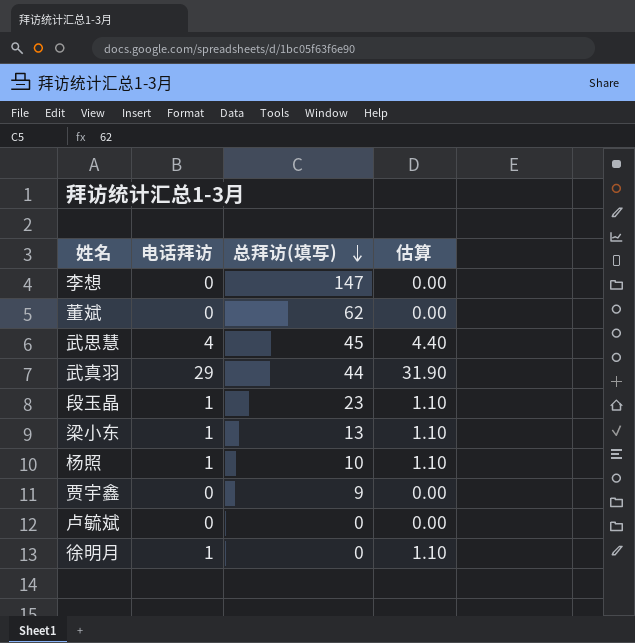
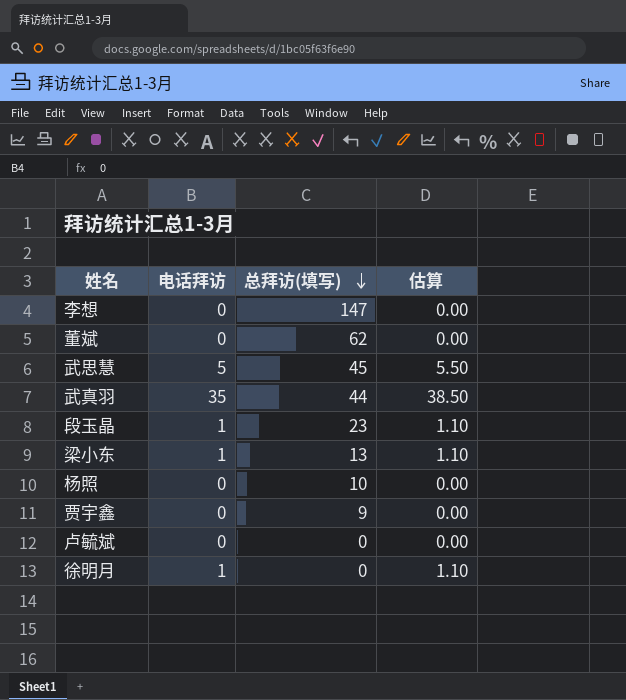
武思慧 | 电话拜访: 4 -> 5
武思慧 | 估算: 4.40 -> 5.50
武真羽 | 电话拜访: 29 -> 35
武真羽 | 估算: 31.90 -> 38.50
杨照 | 电话拜访: 1 -> 0
杨照 | 估算: 1.10 -> 0.00

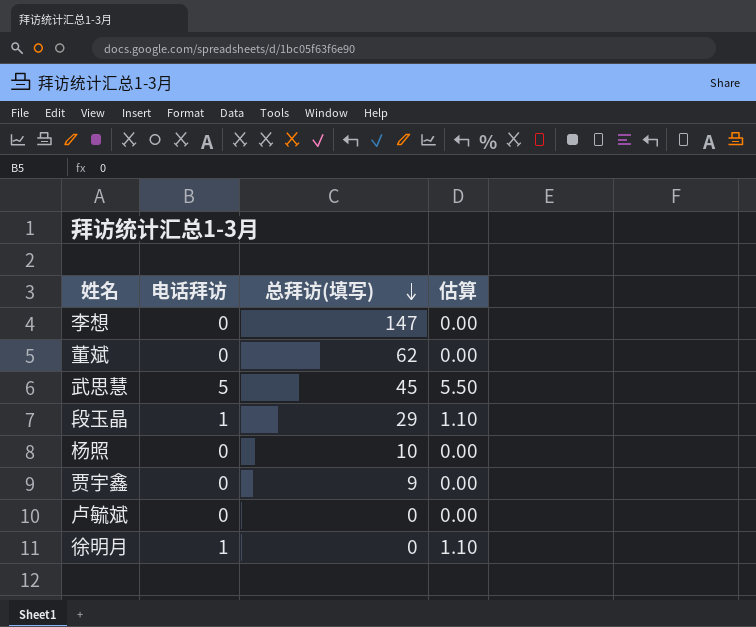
row 武真羽: 35 | 44 | 38.50 -> none
row 梁小东: 1 | 13 | 1.10 -> none
段玉晶 | 总拜访(填写): 23 -> 29

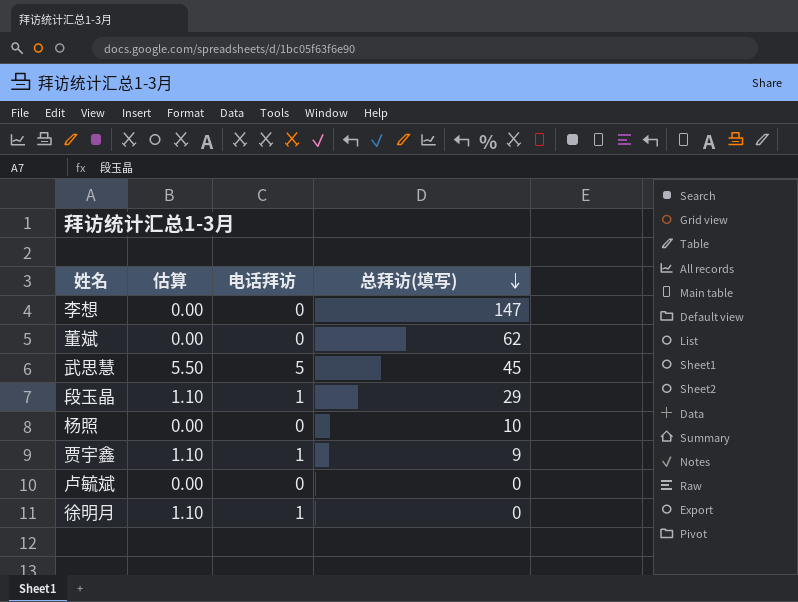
column 估算 | position: 4 -> 2
贾宇鑫 | 估算: 0.00 -> 1.10
贾宇鑫 | 电话拜访: 0 -> 1

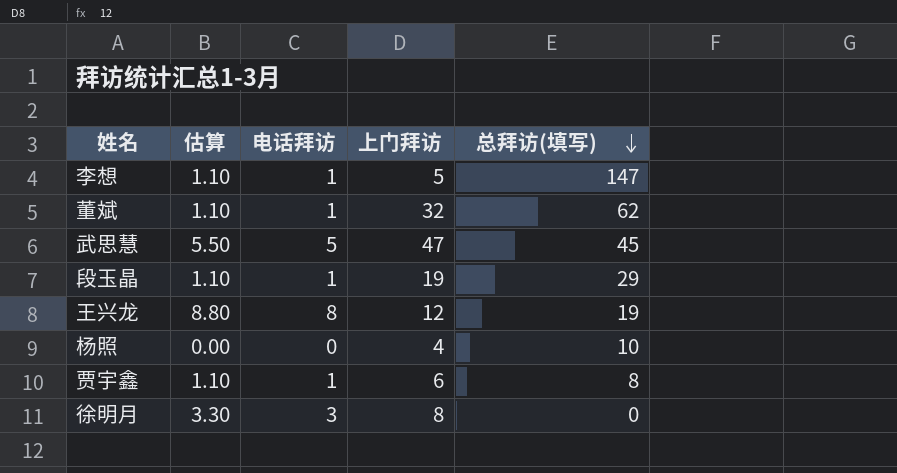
column 上门拜访 | position: none -> 4
row 卢毓斌: 0.00 | 0 | 0 -> none
李想 | 估算: 0.00 -> 1.10
李想 | 电话拜访: 0 -> 1
董斌 | 估算: 0.00 -> 1.10
董斌 | 电话拜访: 0 -> 1
row 王兴龙: none -> 8.80 | 8 | 12 | 19
贾宇鑫 | 总拜访(填写): 9 -> 8
徐明月 | 估算: 1.10 -> 3.30
徐明月 | 电话拜访: 1 -> 3

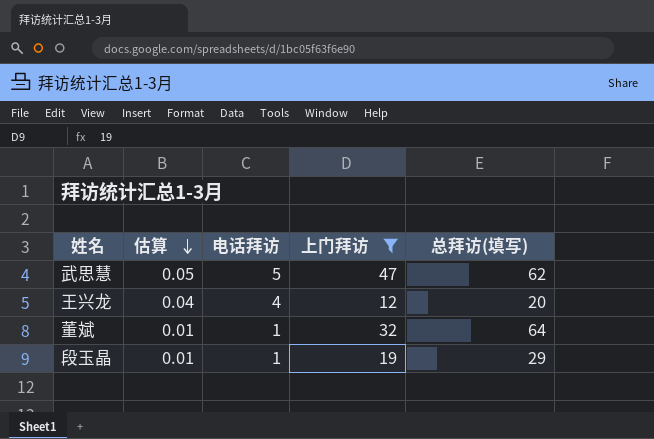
filter: none -> 上门拜访 >= 12
row order: 总拜访(填写) descending -> 估算 descending
column 估算 | formula: [电话拜访] * 1.1 -> [电话拜访] * 0.01
武思慧 | 总拜访(填写): 45 -> 62
王兴龙 | 电话拜访: 8 -> 4
王兴龙 | 总拜访(填写): 19 -> 20
董斌 | 总拜访(填写): 62 -> 64

